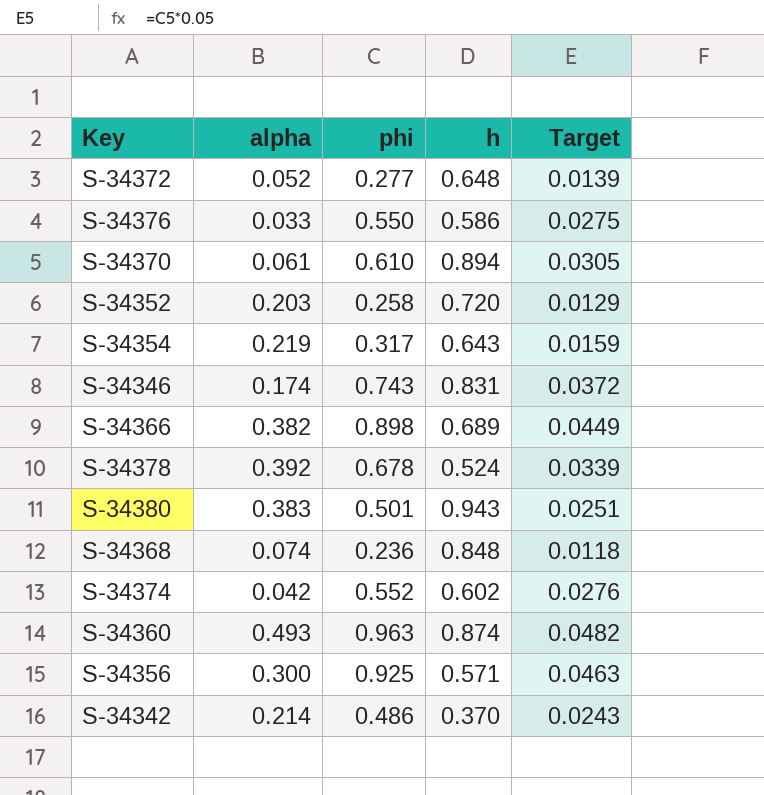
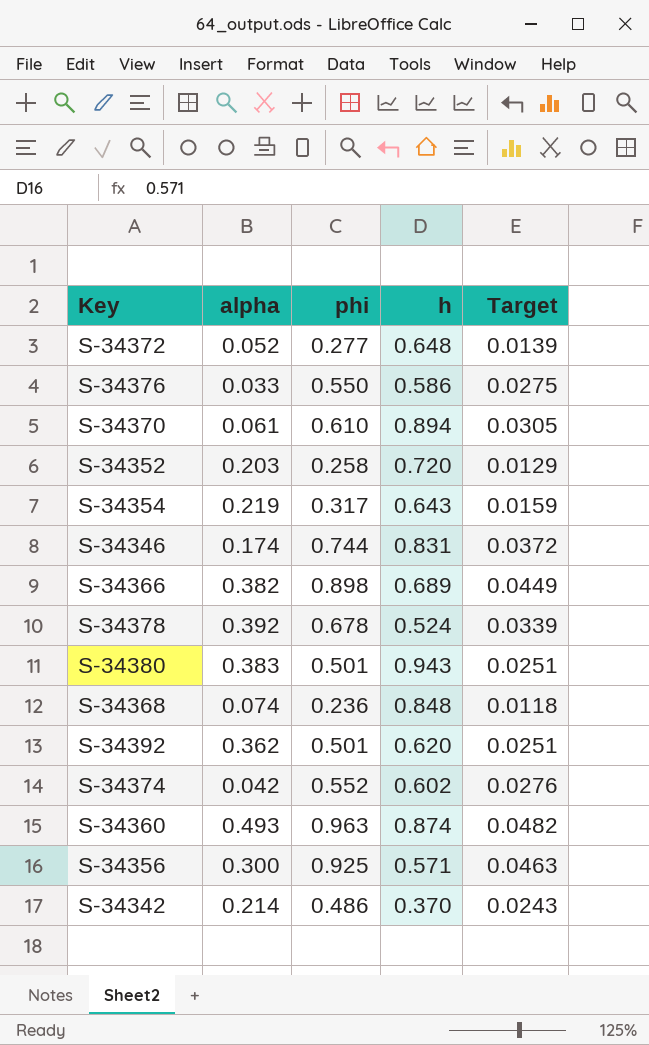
S-34346 | phi: 0.743 -> 0.744
row S-34392: none -> 0.362 | 0.501 | 0.620 | 0.0251

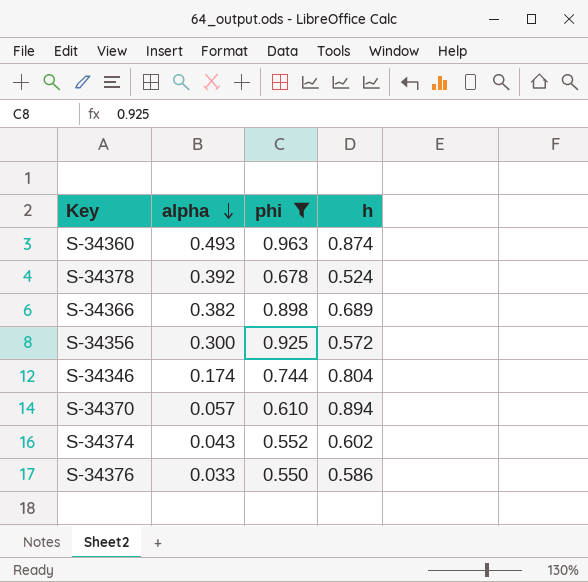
filter: none -> phi >= 0.550
row order: none -> alpha descending
column Target | formula: [phi] * 0.05 -> none
S-34356 | h: 0.571 -> 0.572
S-34346 | h: 0.831 -> 0.804
S-34370 | alpha: 0.061 -> 0.057
S-34374 | alpha: 0.042 -> 0.043

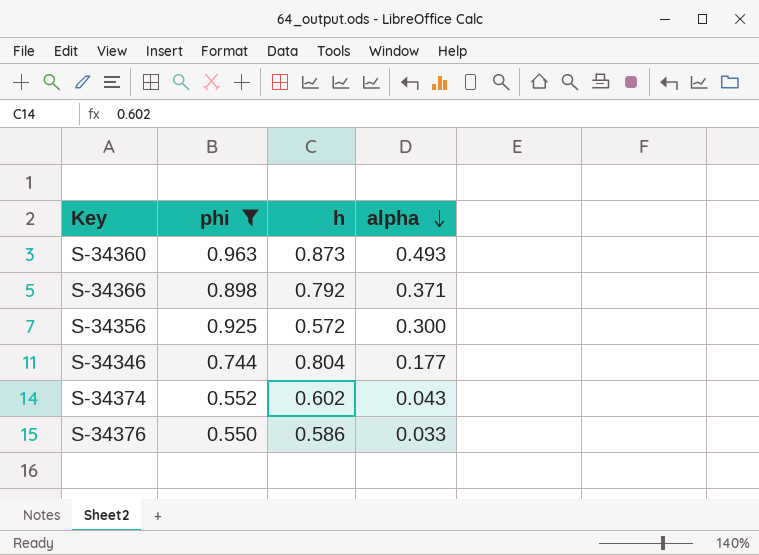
column alpha | position: 2 -> 4
row S-34378: 0.392 | 0.678 | 0.524 -> none
row S-34370: 0.057 | 0.610 | 0.894 -> none
S-34360 | h: 0.874 -> 0.873
S-34366 | h: 0.689 -> 0.792
S-34366 | alpha: 0.382 -> 0.371
S-34346 | alpha: 0.174 -> 0.177

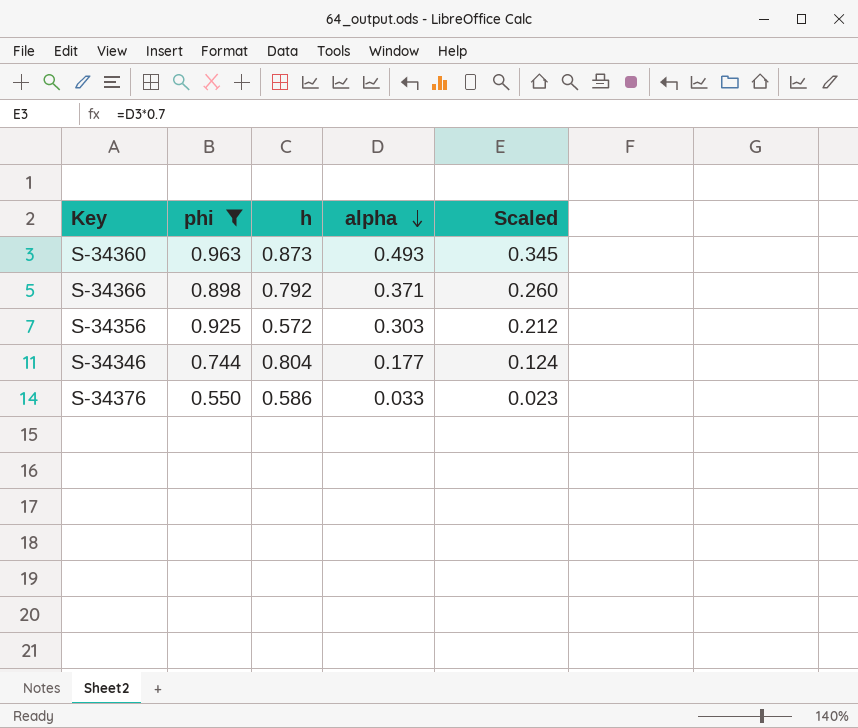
column Scaled | formula: none -> [alpha] * 0.7
row S-34374: 0.552 | 0.602 | 0.043 -> none
S-34356 | alpha: 0.300 -> 0.303

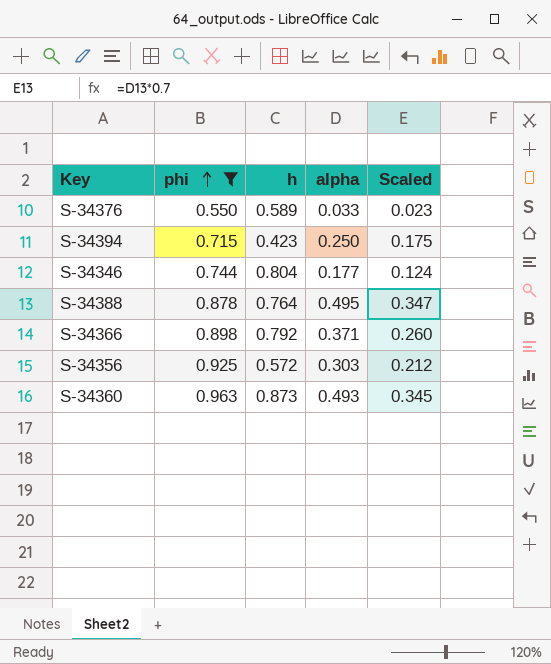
row order: alpha descending -> phi ascending
S-34376 | h: 0.586 -> 0.589
row S-34394: none -> 0.715 | 0.423 | 0.250 | 0.175
row S-34388: none -> 0.878 | 0.764 | 0.495 | 0.347

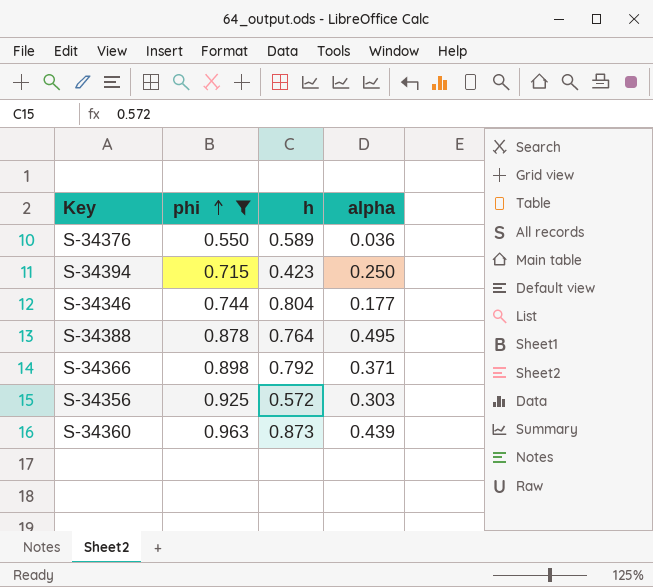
column Scaled | formula: [alpha] * 0.7 -> none
S-34376 | alpha: 0.033 -> 0.036
S-34360 | alpha: 0.493 -> 0.439

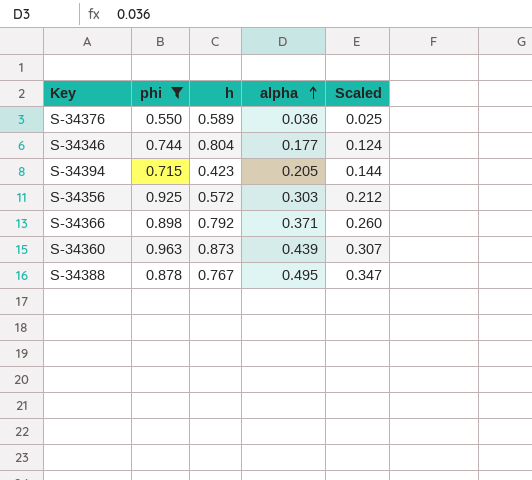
row order: phi ascending -> alpha ascending
column Scaled | formula: none -> [alpha] * 0.7
S-34394 | alpha: 0.250 -> 0.205
S-34388 | h: 0.764 -> 0.767

